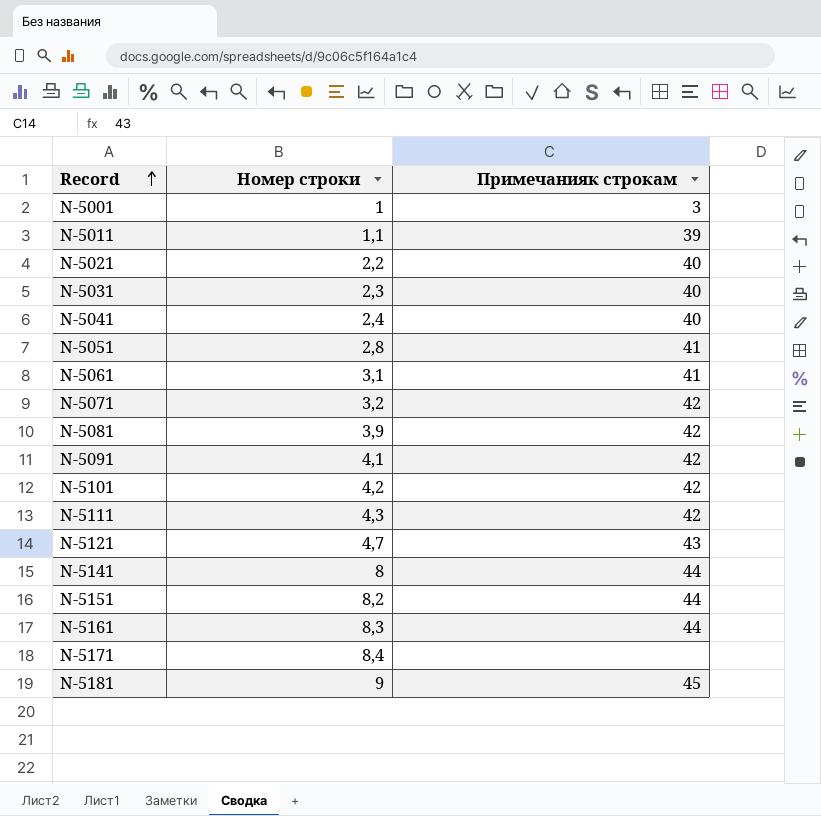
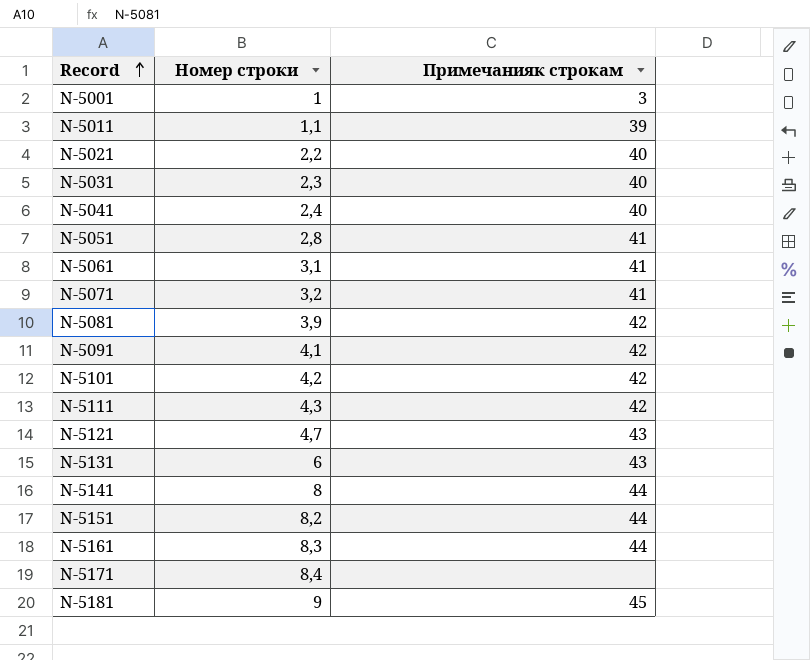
N-5071 | Примечанияк строкам: 42 -> 41
row N-5131: none -> 6 | 43

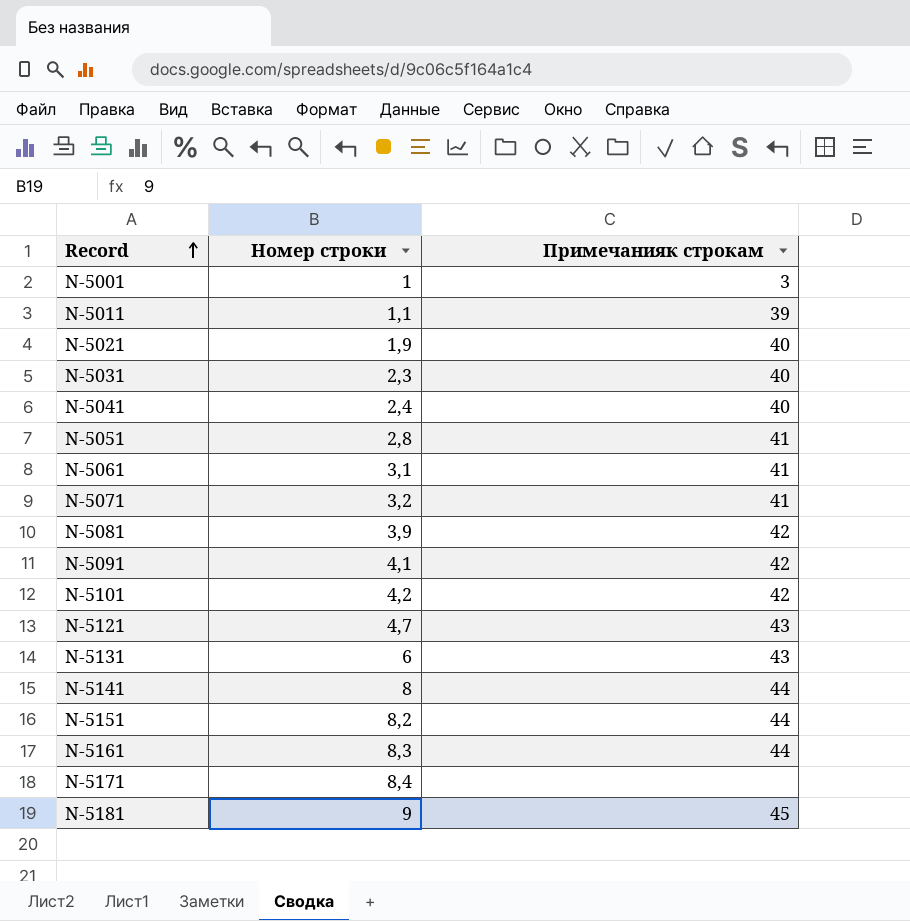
row N-5111: 4,3 | 42 -> none
N-5021 | Номер строки: 2,2 -> 1,9

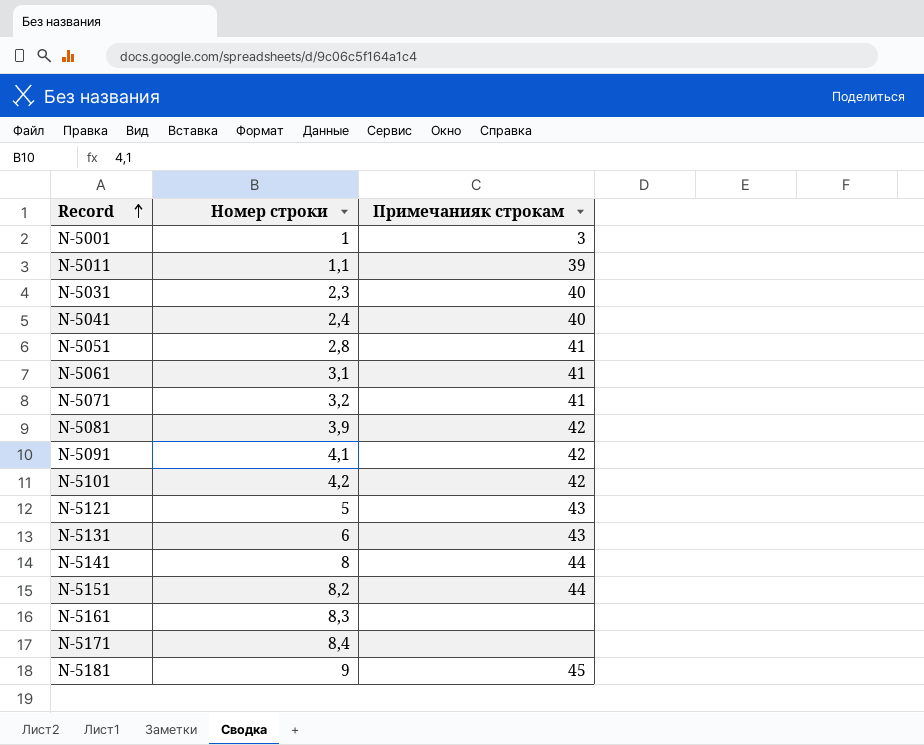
row N-5021: 1,9 | 40 -> none
N-5121 | Номер строки: 4,7 -> 5
N-5161 | Примечанияк строкам: 44 -> none

